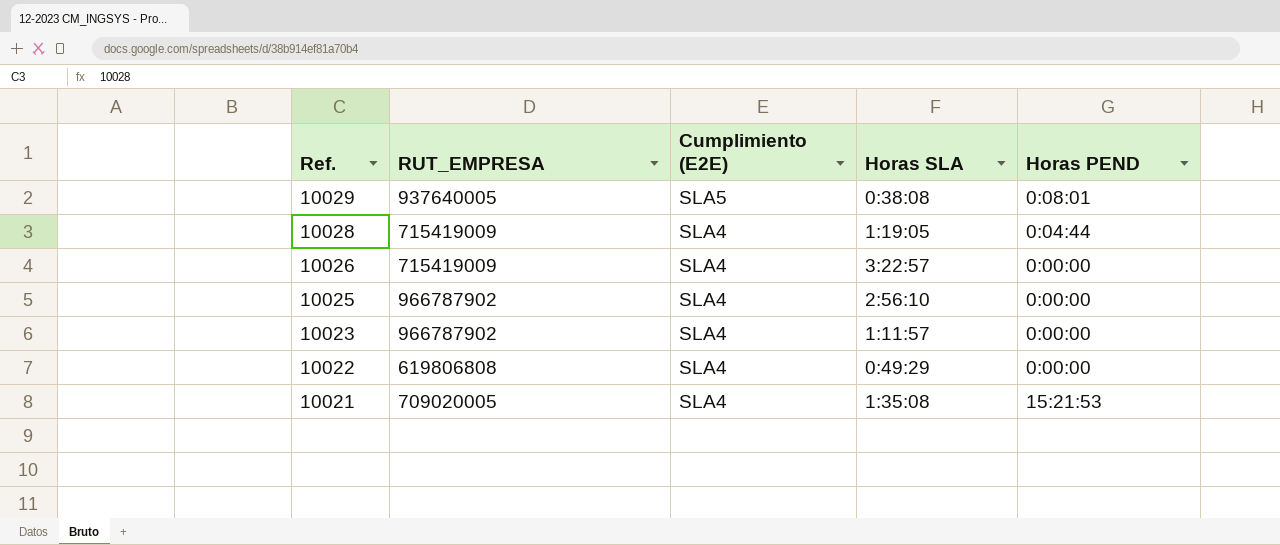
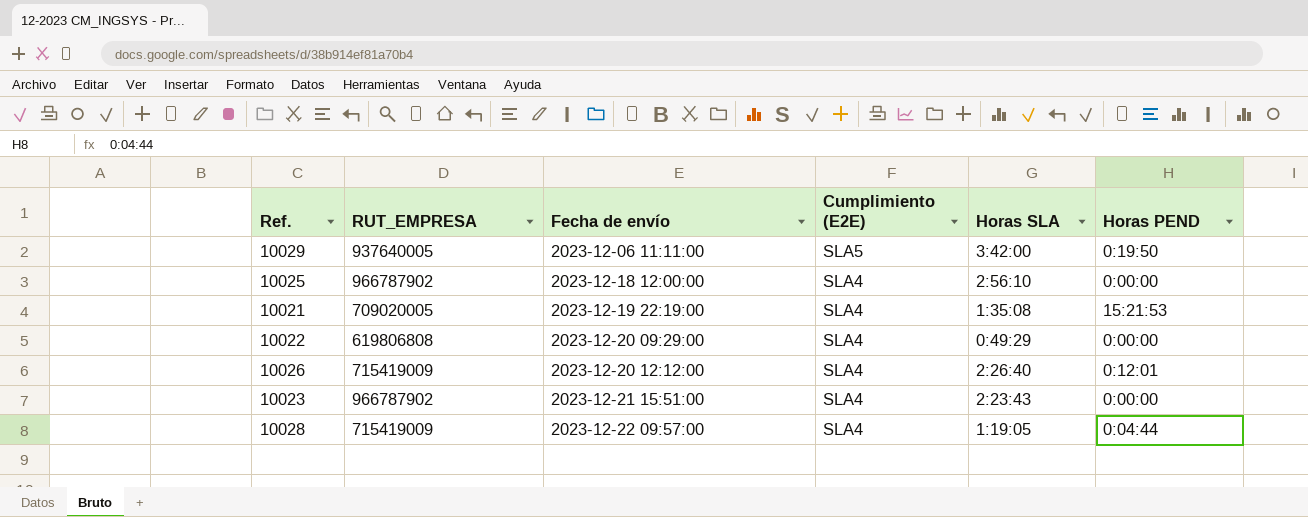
row order: Ref. descending -> Fecha de envío ascending
column Fecha de envío | position: none -> 3
10029 | Horas SLA: 0:38:08 -> 3:42:00
10029 | Horas PEND: 0:08:01 -> 0:19:50
10026 | Horas SLA: 3:22:57 -> 2:26:40
10026 | Horas PEND: 0:00:00 -> 0:12:01
10023 | Horas SLA: 1:11:57 -> 2:23:43

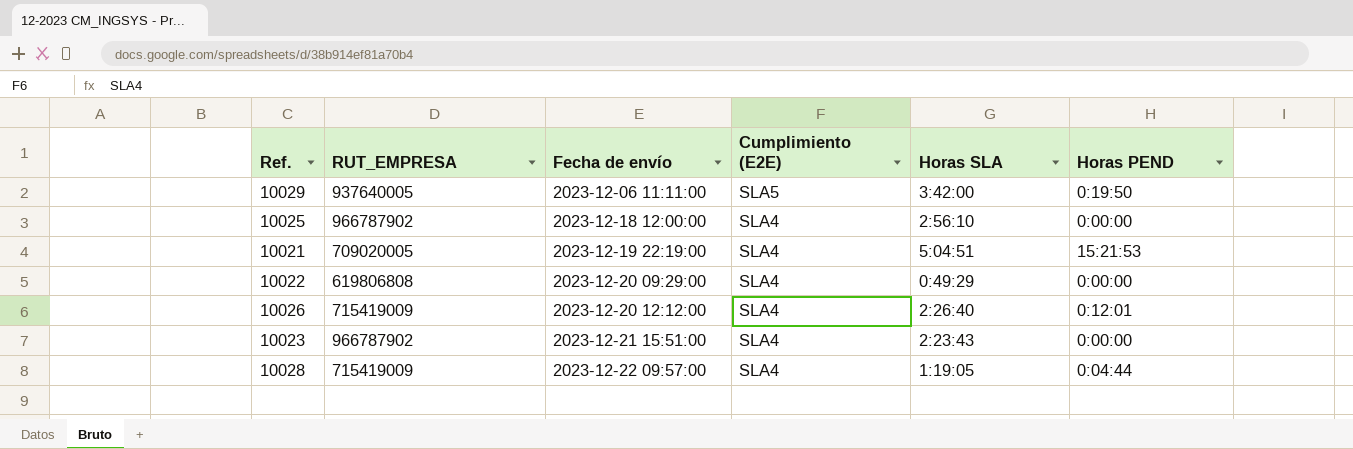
10021 | Horas SLA: 1:35:08 -> 5:04:51

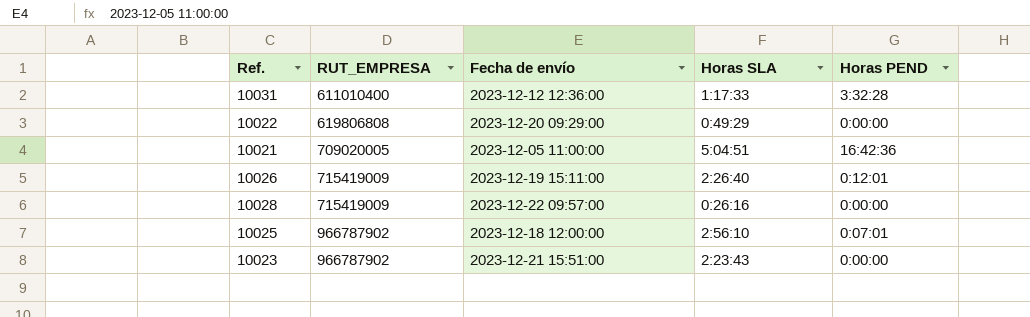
row order: Fecha de envío ascending -> RUT_EMPRESA ascending
column Cumplimiento (E2E) | position: 4 -> none
row 10029: 937640005 | 2023-12-06 11:11:00 | SLA5 | 3:42:00 | 0:19:50 -> none
row 10031: none -> 611010400 | 2023-12-12 12:36:00 | 1:17:33 | 3:32:28
10021 | Fecha de envío: 2023-12-19 22:19:00 -> 2023-12-05 11:00:00
10021 | Horas PEND: 15:21:53 -> 16:42:36
10026 | Fecha de envío: 2023-12-20 12:12:00 -> 2023-12-19 15:11:00
10028 | Horas SLA: 1:19:05 -> 0:26:16
10028 | Horas PEND: 0:04:44 -> 0:00:00
10025 | Horas PEND: 0:00:00 -> 0:07:01

